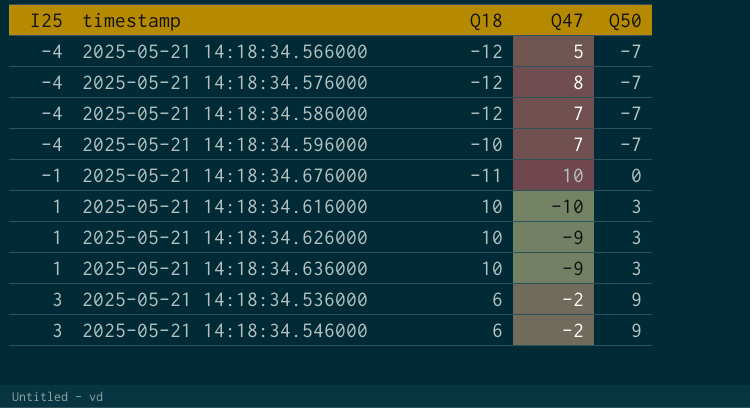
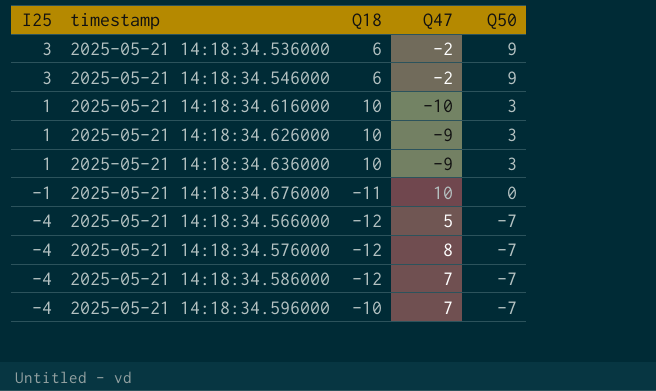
row order: I25 ascending -> I25 descending

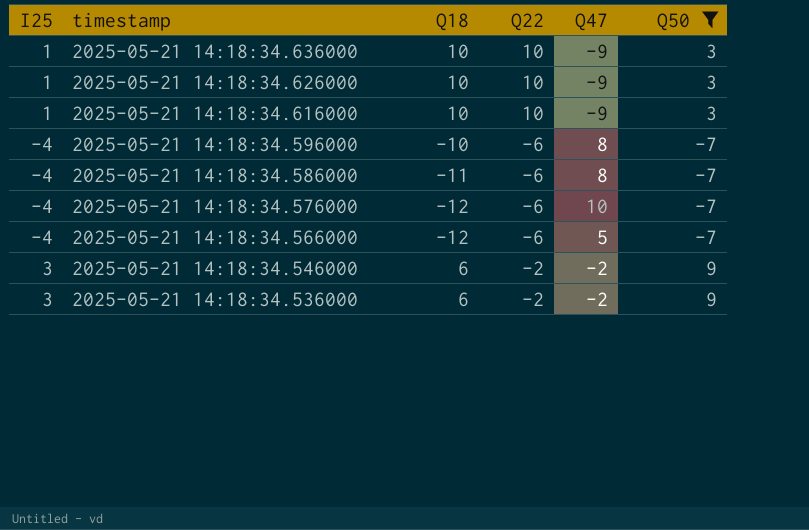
filter: none -> Q50 != 0
row order: I25 descending -> timestamp descending
column Q22 | position: none -> 4
2025-05-21 14:18:34.616000 | Q47: -10 -> -9
2025-05-21 14:18:34.596000 | Q47: 7 -> 8
2025-05-21 14:18:34.586000 | Q18: -12 -> -11
2025-05-21 14:18:34.586000 | Q47: 7 -> 8
2025-05-21 14:18:34.576000 | Q47: 8 -> 10

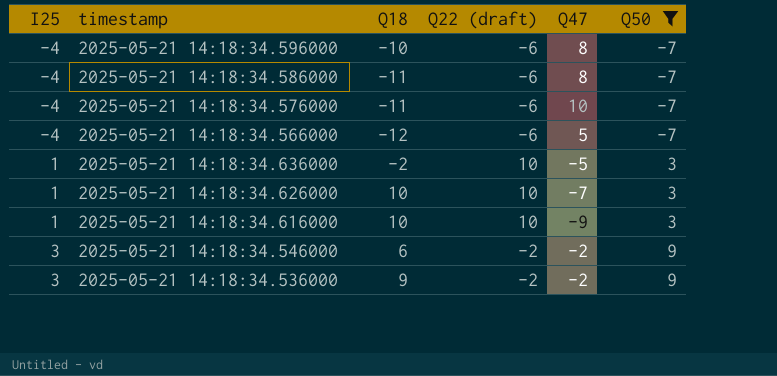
row order: timestamp descending -> I25 ascending
column name: Q22 -> Q22 (draft)
2025-05-21 14:18:34.576000 | Q18: -12 -> -11
2025-05-21 14:18:34.636000 | Q18: 10 -> -2
2025-05-21 14:18:34.636000 | Q47: -9 -> -5
2025-05-21 14:18:34.626000 | Q47: -9 -> -7
2025-05-21 14:18:34.536000 | Q18: 6 -> 9

